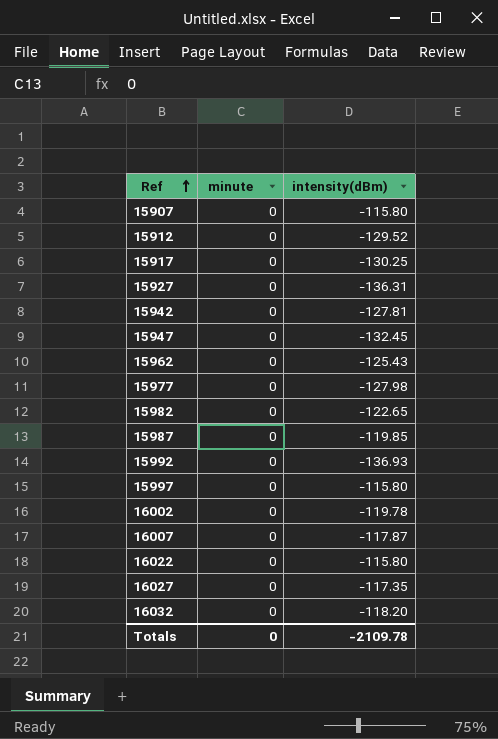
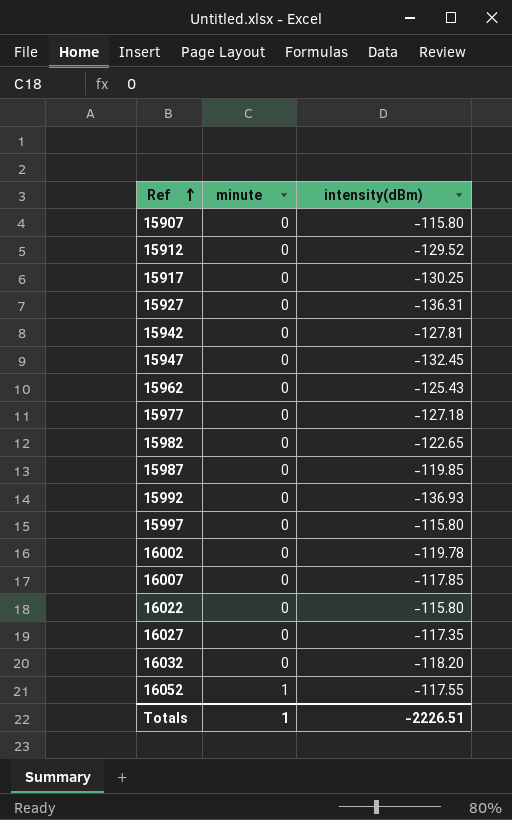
15977 | intensity(dBm): -127.98 -> -127.18
16007 | intensity(dBm): -117.87 -> -117.85
row 16052: none -> 1 | -117.55
Totals | minute: 0 -> 1
Totals | intensity(dBm): -2109.78 -> -2226.51

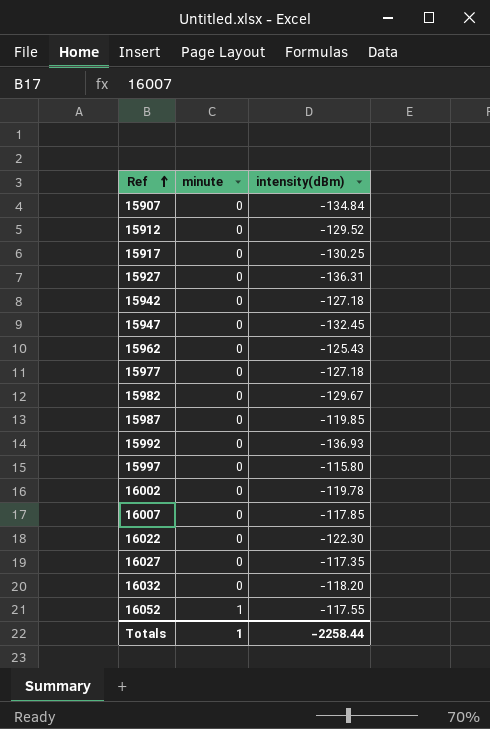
15907 | intensity(dBm): -115.80 -> -134.84
15942 | intensity(dBm): -127.81 -> -127.18
15982 | intensity(dBm): -122.65 -> -129.67
16022 | intensity(dBm): -115.80 -> -122.30
Totals | intensity(dBm): -2226.51 -> -2258.44

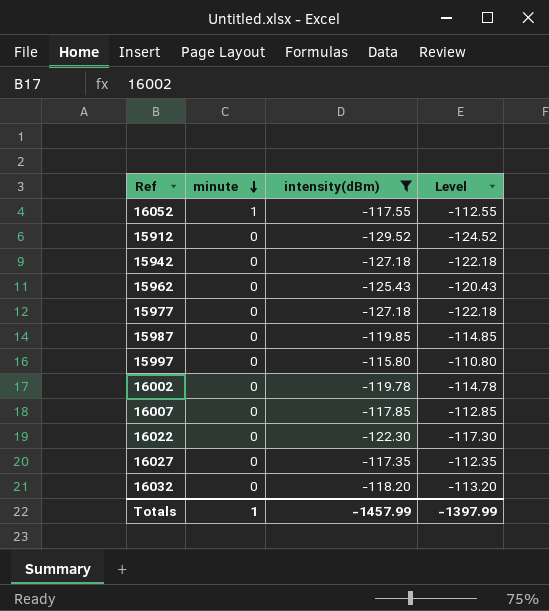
filter: none -> intensity(dBm) >= -129.52
row order: Ref ascending -> minute descending
column Level | formula: none -> [intensity(dBm)] + 5
Totals | intensity(dBm): -2258.44 -> -1457.99

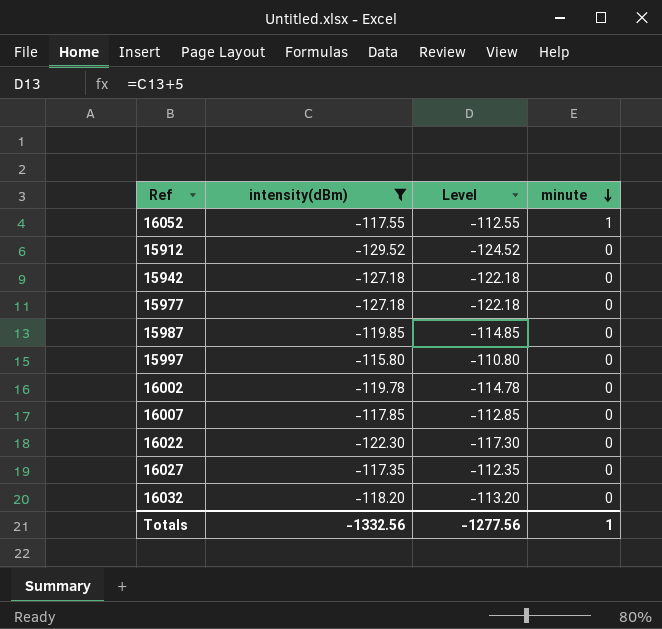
column minute | position: 2 -> 4
row 15962: 0 | -125.43 | -120.43 -> none
Totals | intensity(dBm): -1457.99 -> -1332.56
Totals | Level: -1397.99 -> -1277.56

